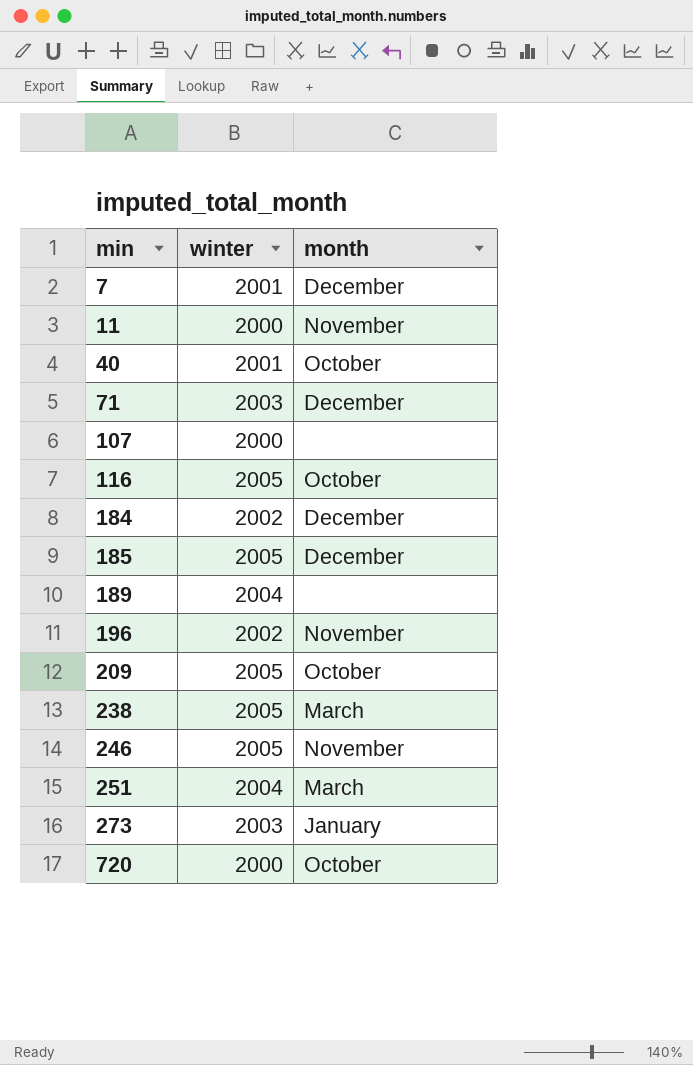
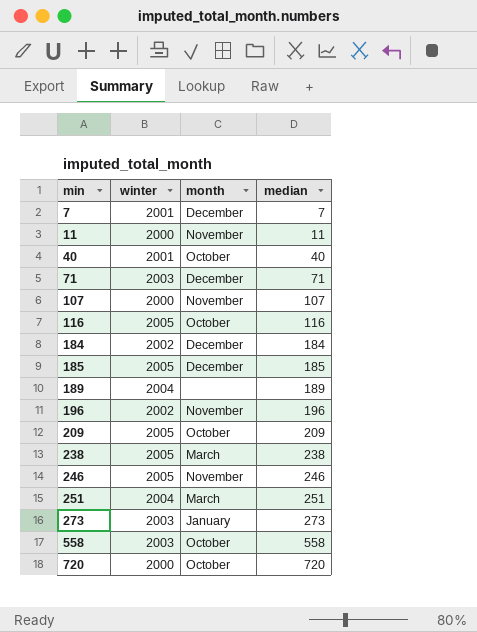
column median | position: none -> 4
107 | month: none -> November
row 558: none -> 2003 | October | 558

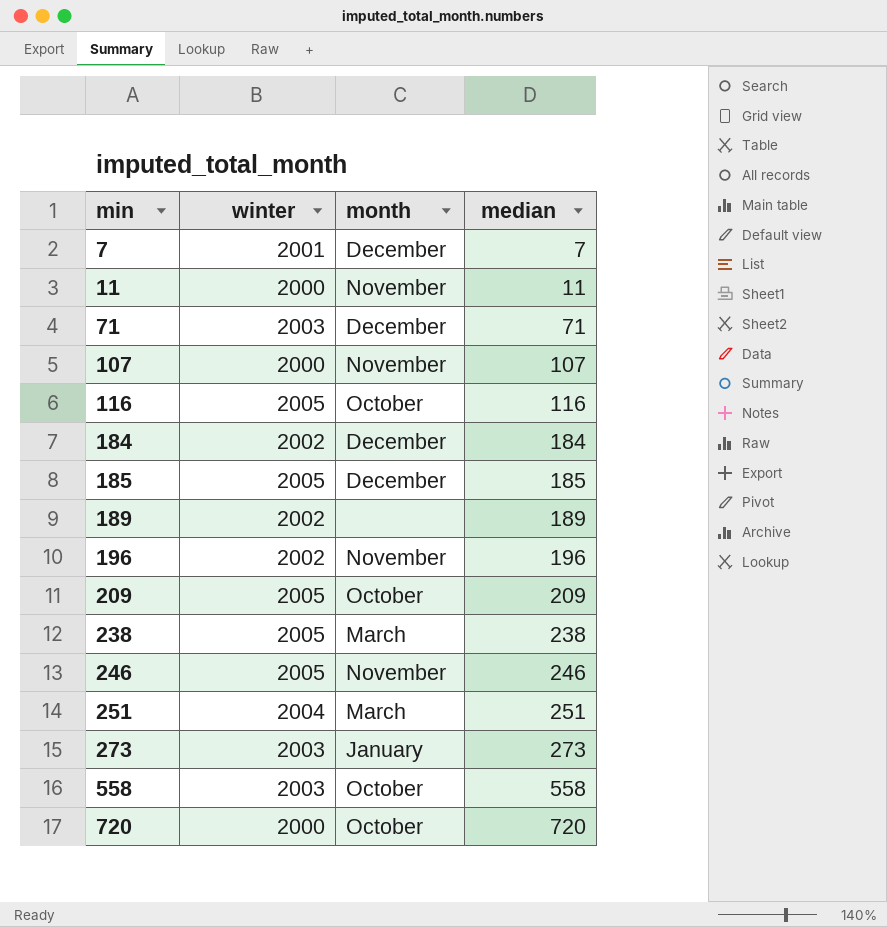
row 40: 2001 | October | 40 -> none
189 | winter: 2004 -> 2002

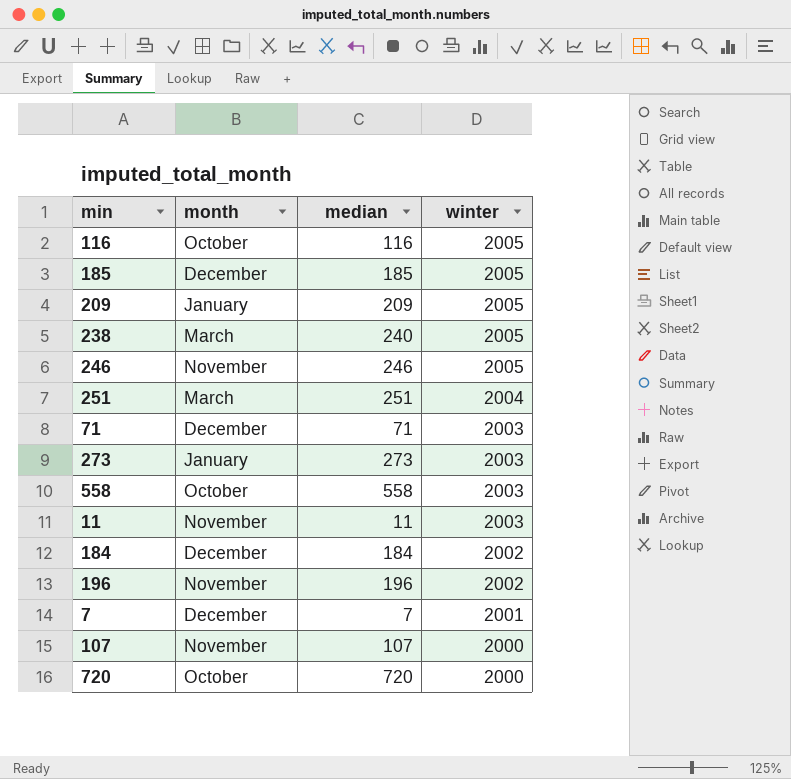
row order: min ascending -> winter descending
column winter | position: 2 -> 4
row 189: 2002 | none | 189 -> none
209 | month: October -> January
238 | median: 238 -> 240
11 | winter: 2000 -> 2003

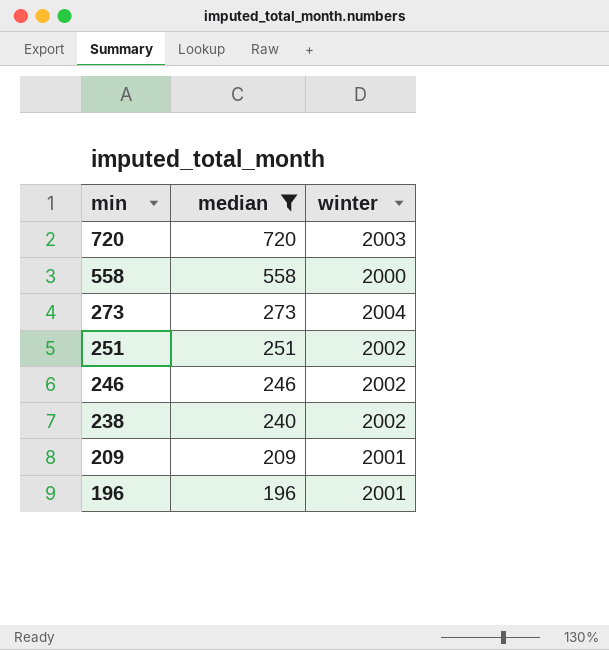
filter: none -> median >= 196
row order: winter descending -> min descending
column month | position: 2 -> none
720 | winter: 2000 -> 2003
558 | winter: 2003 -> 2000
273 | winter: 2003 -> 2004
251 | winter: 2004 -> 2002
246 | winter: 2005 -> 2002
238 | winter: 2005 -> 2002
209 | winter: 2005 -> 2001
196 | winter: 2002 -> 2001

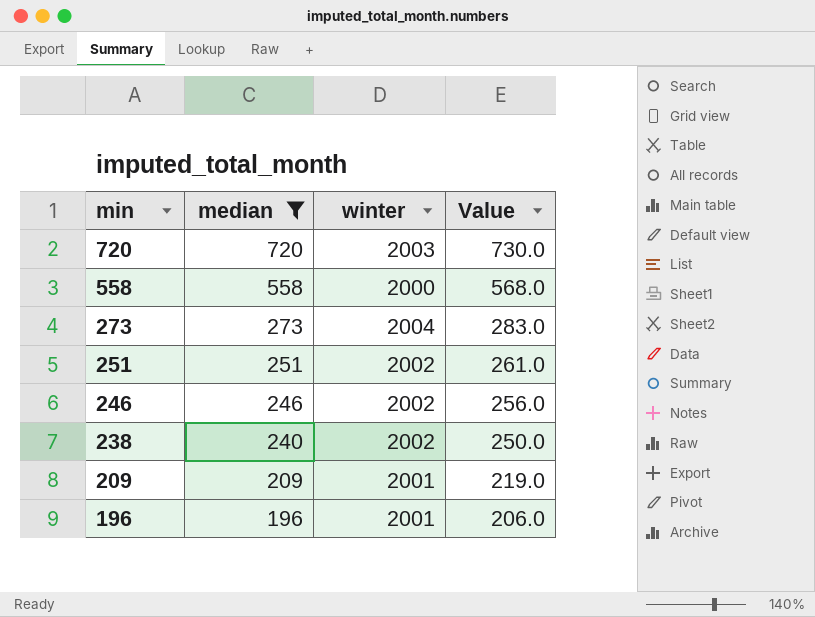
column Value | formula: none -> [median] + 10

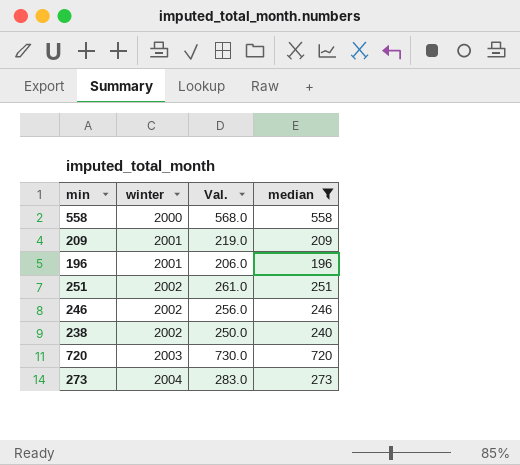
row order: min descending -> winter ascending
column name: Value -> Val.
column median | position: 2 -> 4

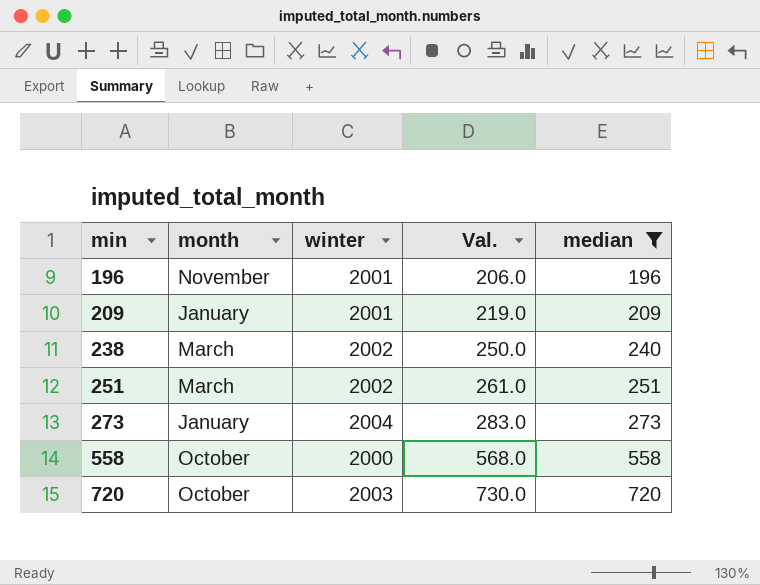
row order: winter ascending -> min ascending
column month | position: none -> 2
row 246: 2002 | 256.0 | 246 -> none

